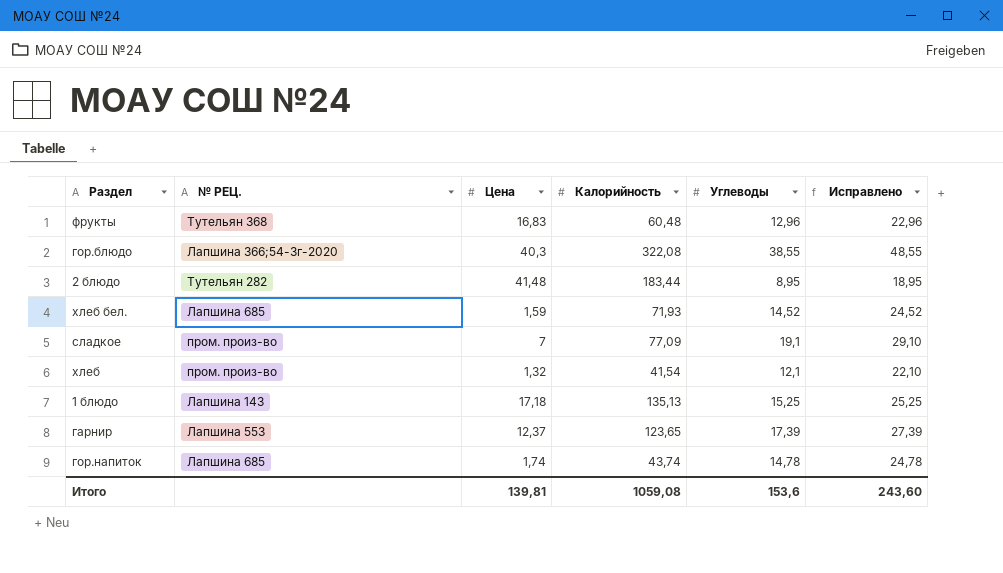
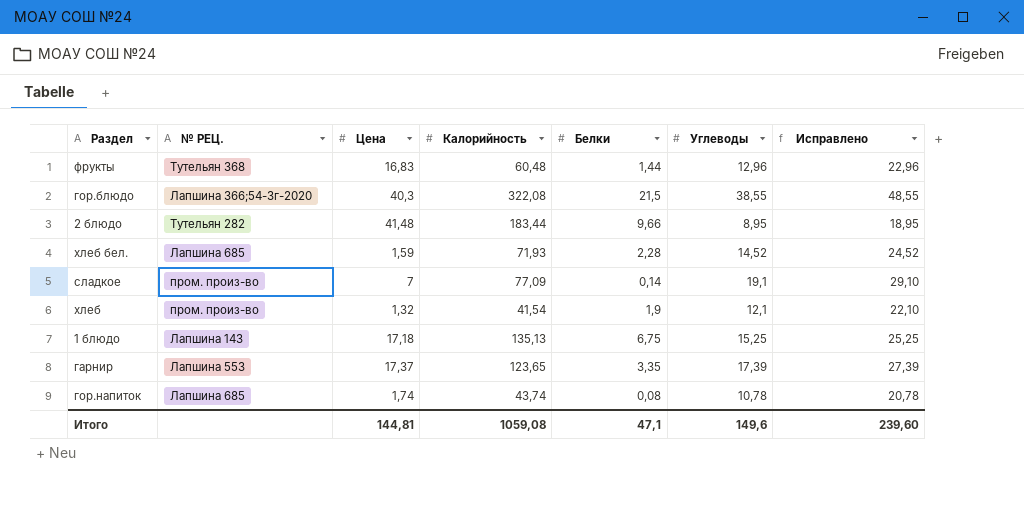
column Белки | position: none -> 5
гарнир | Цена: 12,37 -> 17,37
гор.напиток | Углеводы: 14,78 -> 10,78
гор.напиток | Исправлено: 24,78 -> 20,78
Итого | Цена: 139,81 -> 144,81
Итого | Углеводы: 153,6 -> 149,6
Итого | Исправлено: 243,60 -> 239,60

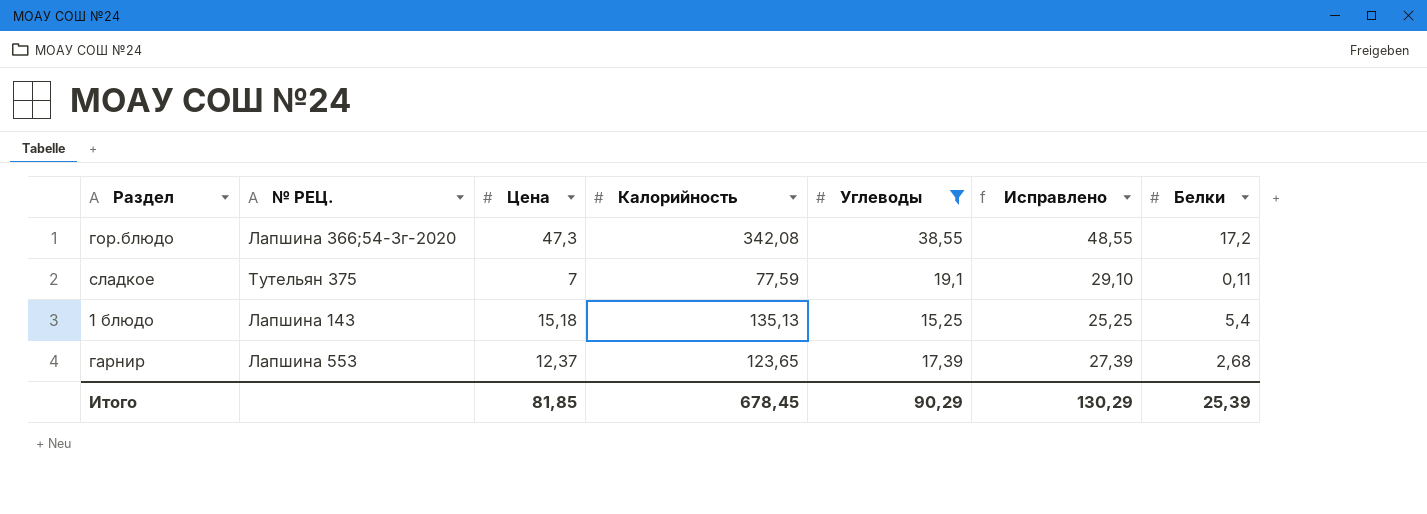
filter: none -> Углеводы >= 15,25
column Белки | position: 5 -> 7
гор.блюдо | Цена: 40,3 -> 47,3
гор.блюдо | Калорийность: 322,08 -> 342,08
гор.блюдо | Белки: 21,5 -> 17,2
сладкое | № РЕЦ.: пром. произ-во -> Тутельян 375
сладкое | Калорийность: 77,09 -> 77,59
сладкое | Белки: 0,14 -> 0,11
1 блюдо | Цена: 17,18 -> 15,18
1 блюдо | Белки: 6,75 -> 5,4
гарнир | Цена: 17,37 -> 12,37
гарнир | Белки: 3,35 -> 2,68
Итого | Цена: 144,81 -> 81,85
Итого | Калорийность: 1059,08 -> 678,45
Итого | Углеводы: 149,6 -> 90,29
Итого | Исправлено: 239,60 -> 130,29
Итого | Белки: 47,1 -> 25,39

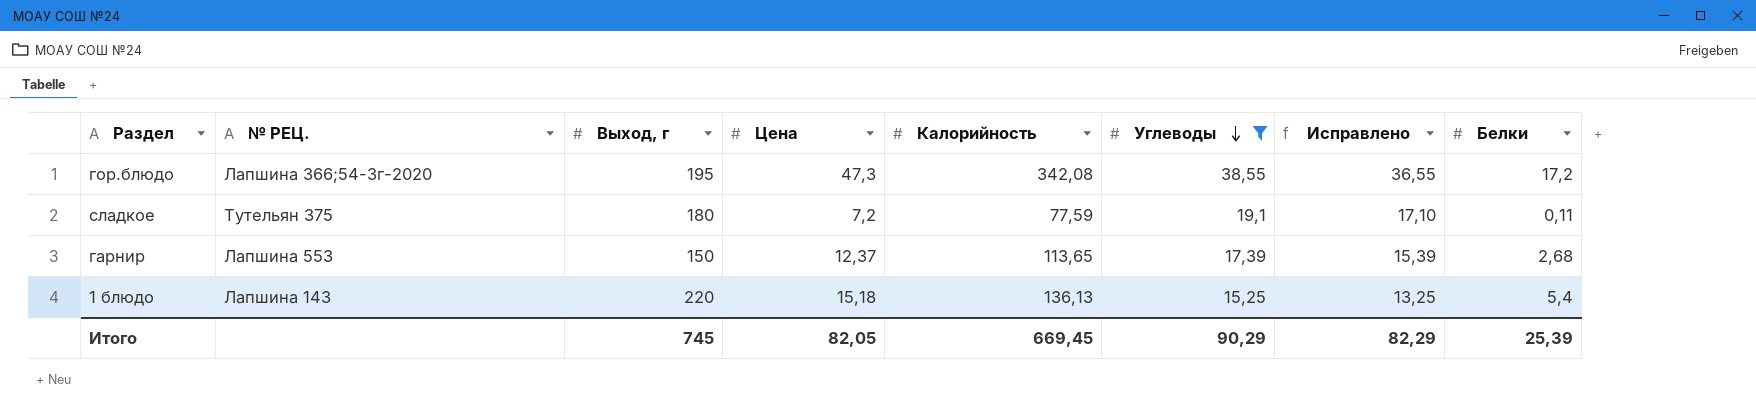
row order: none -> Углеводы descending
column Выход, г | position: none -> 3
column Исправлено | formula: [Углеводы] + 10 -> [Углеводы] - 2
сладкое | Цена: 7 -> 7,2
гарнир | Калорийность: 123,65 -> 113,65
1 блюдо | Калорийность: 135,13 -> 136,13
Итого | Цена: 81,85 -> 82,05
Итого | Калорийность: 678,45 -> 669,45
Итого | Исправлено: 130,29 -> 82,29

